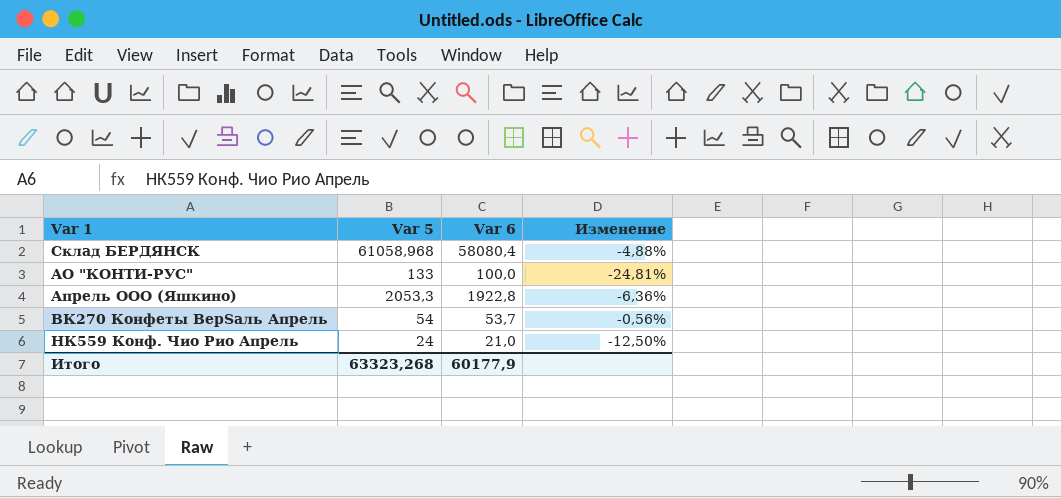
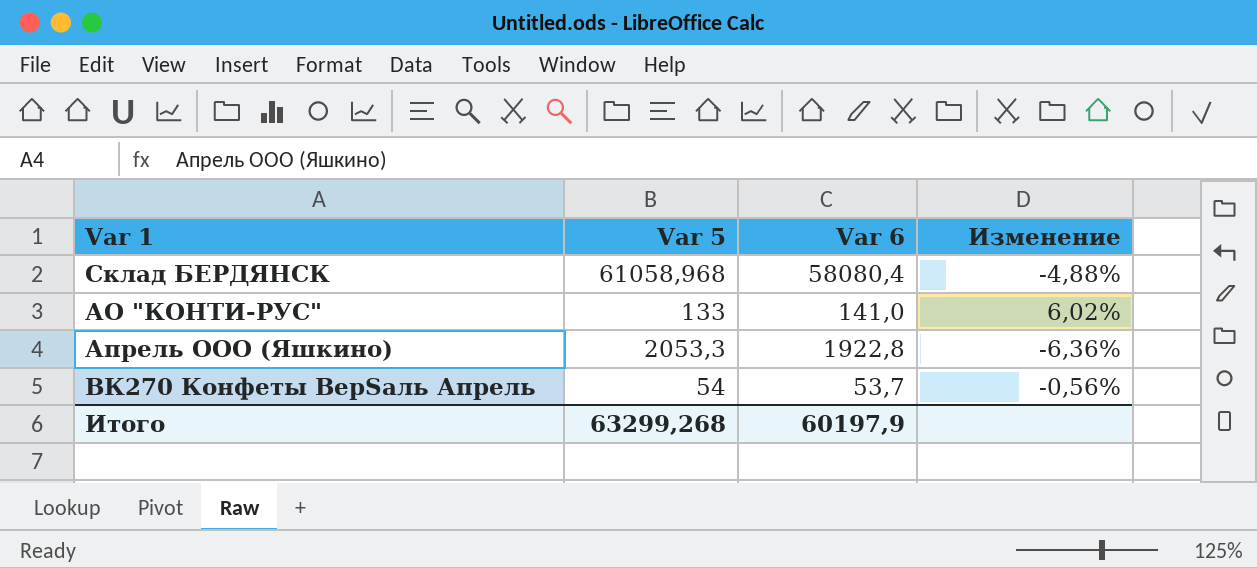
row НК559 Конф. Чио Рио Апрель: 24 | 21,0 | -12,50% -> none
АО "КОНТИ-РУС" | Var 6: 100,0 -> 141,0
АО "КОНТИ-РУС" | Изменение: -24,81% -> 6,02%
Итого | Var 5: 63323,268 -> 63299,268
Итого | Var 6: 60177,9 -> 60197,9

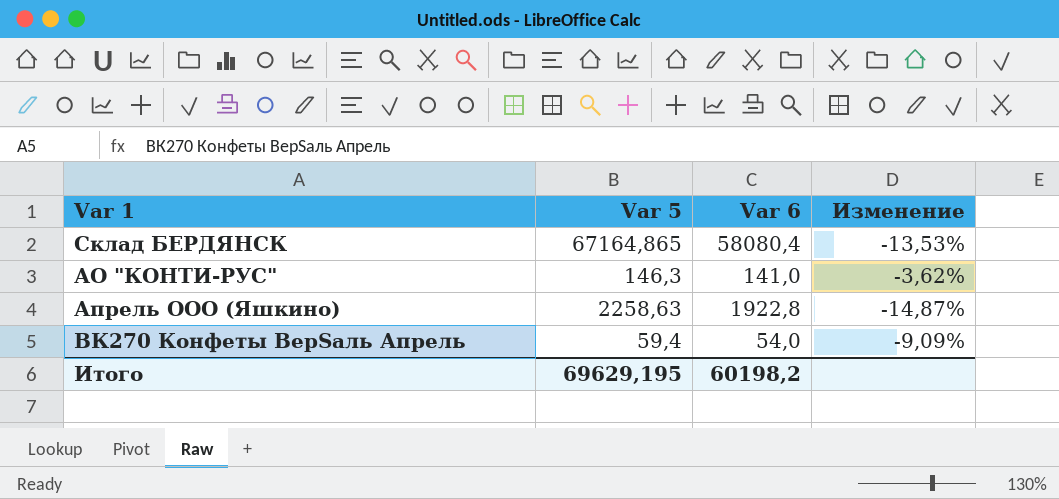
Склад БЕРДЯНСК | Var 5: 61058,968 -> 67164,865
Склад БЕРДЯНСК | Изменение: -4,88% -> -13,53%
АО "КОНТИ-РУС" | Var 5: 133 -> 146,3
АО "КОНТИ-РУС" | Изменение: 6,02% -> -3,62%
Апрель ООО (Яшкино) | Var 5: 2053,3 -> 2258,63
Апрель ООО (Яшкино) | Изменение: -6,36% -> -14,87%
ВК270 Конфеты ВерSаль Апрель | Var 5: 54 -> 59,4
ВК270 Конфеты ВерSаль Апрель | Var 6: 53,7 -> 54,0
ВК270 Конфеты ВерSаль Апрель | Изменение: -0,56% -> -9,09%
Итого | Var 5: 63299,268 -> 69629,195
Итого | Var 6: 60197,9 -> 60198,2

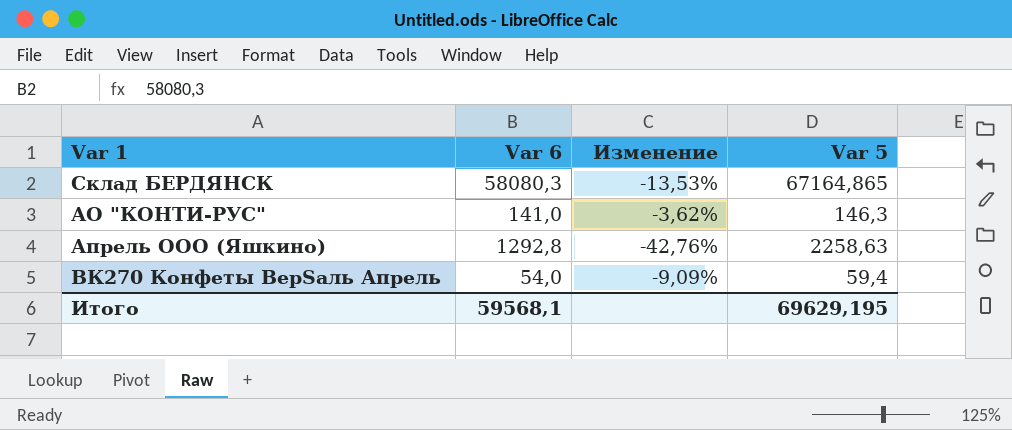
column Var 5 | position: 2 -> 4
Склад БЕРДЯНСК | Var 6: 58080,4 -> 58080,3
Апрель ООО (Яшкино) | Var 6: 1922,8 -> 1292,8
Апрель ООО (Яшкино) | Изменение: -14,87% -> -42,76%
Итого | Var 6: 60198,2 -> 59568,1

